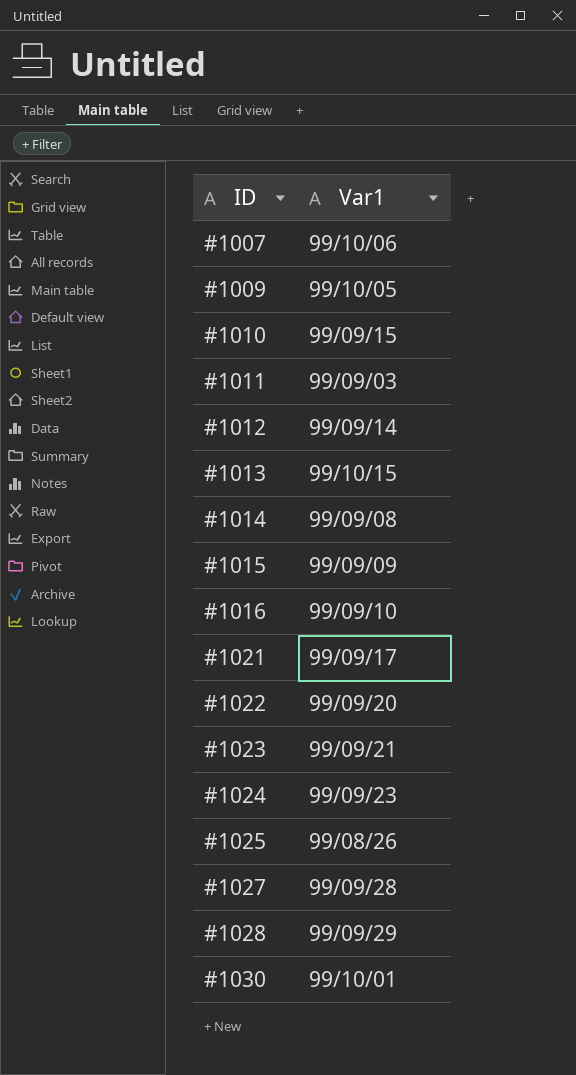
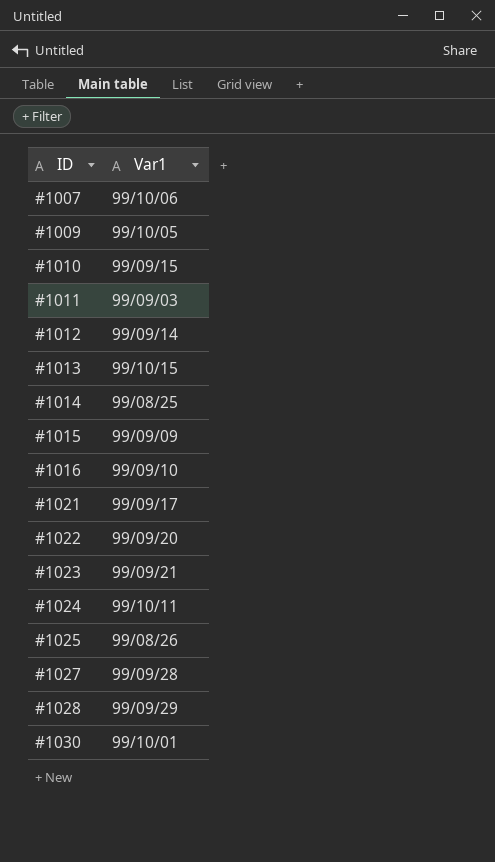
#1014 | Var1: 99/09/08 -> 99/08/25
#1024 | Var1: 99/09/23 -> 99/10/11

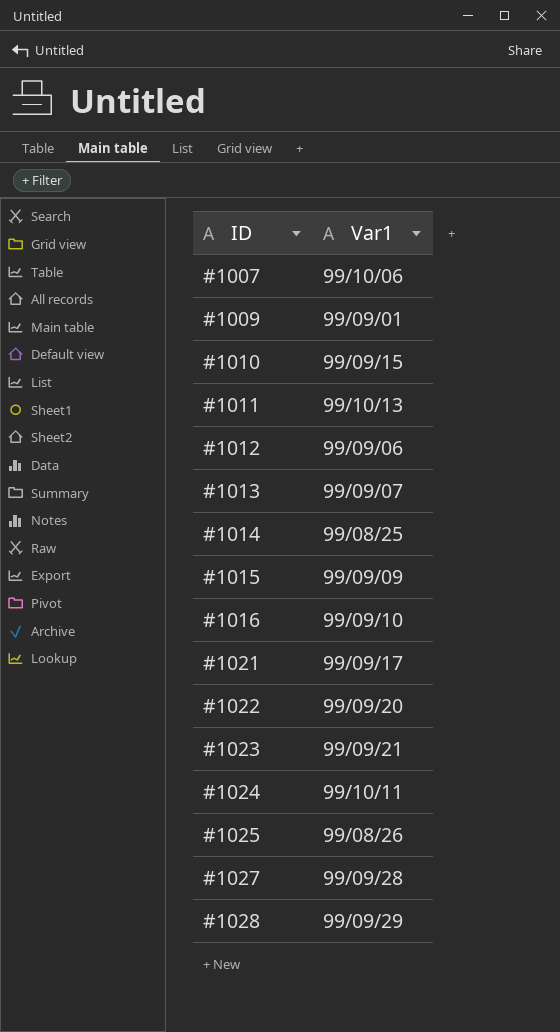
row #1030: 99/10/01 -> none
#1009 | Var1: 99/10/05 -> 99/09/01
#1011 | Var1: 99/09/03 -> 99/10/13
#1012 | Var1: 99/09/14 -> 99/09/06
#1013 | Var1: 99/10/15 -> 99/09/07

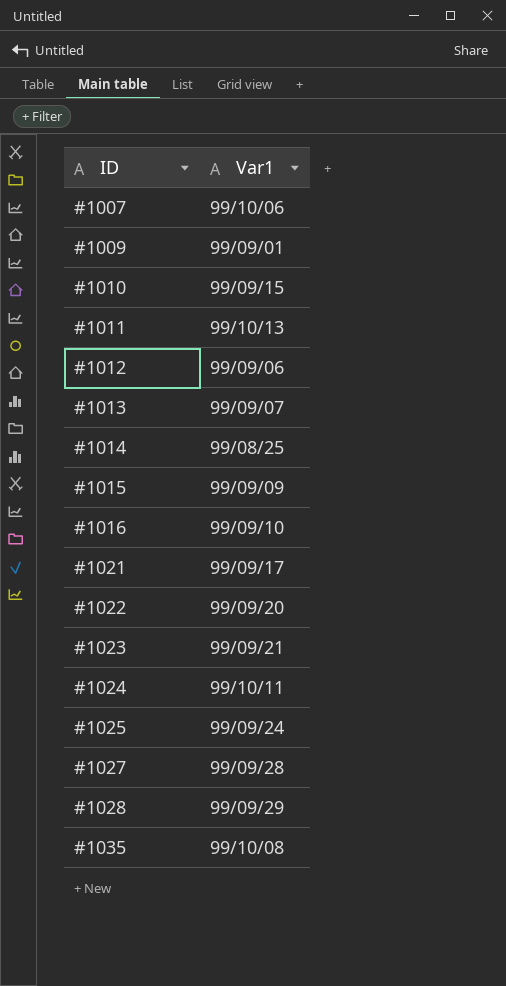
#1025 | Var1: 99/08/26 -> 99/09/24
row #1035: none -> 99/10/08

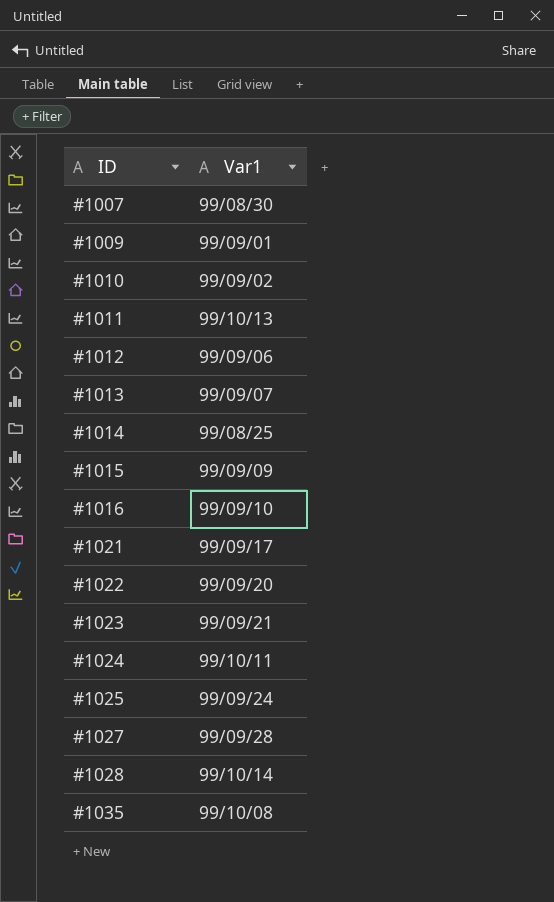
#1007 | Var1: 99/10/06 -> 99/08/30
#1010 | Var1: 99/09/15 -> 99/09/02
#1028 | Var1: 99/09/29 -> 99/10/14

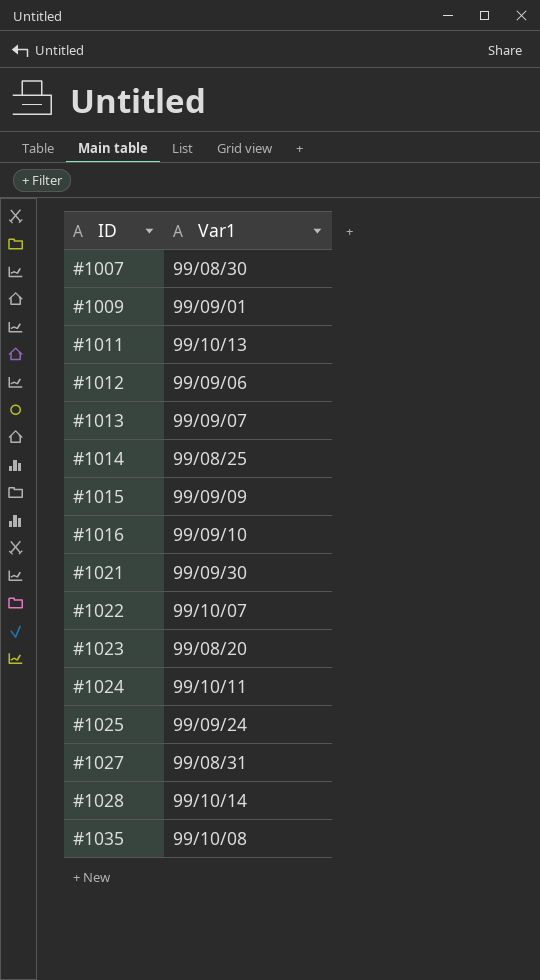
row #1010: 99/09/02 -> none
#1021 | Var1: 99/09/17 -> 99/09/30
#1022 | Var1: 99/09/20 -> 99/10/07
#1023 | Var1: 99/09/21 -> 99/08/20
#1027 | Var1: 99/09/28 -> 99/08/31

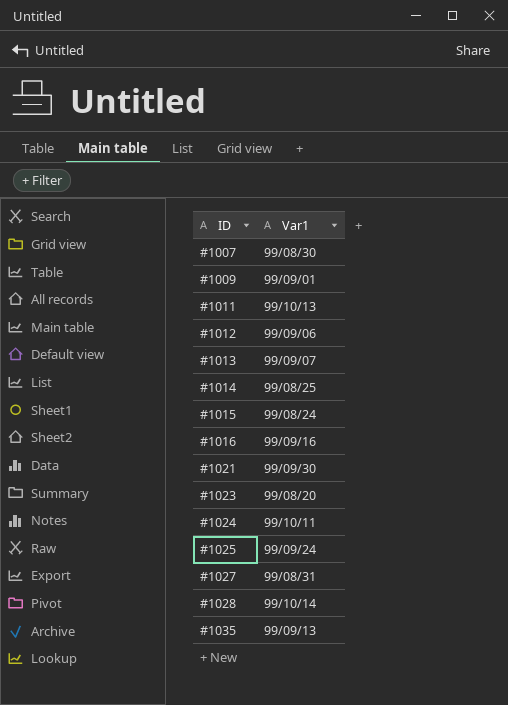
row #1022: 99/10/07 -> none
#1015 | Var1: 99/09/09 -> 99/08/24
#1016 | Var1: 99/09/10 -> 99/09/16
#1035 | Var1: 99/10/08 -> 99/09/13

